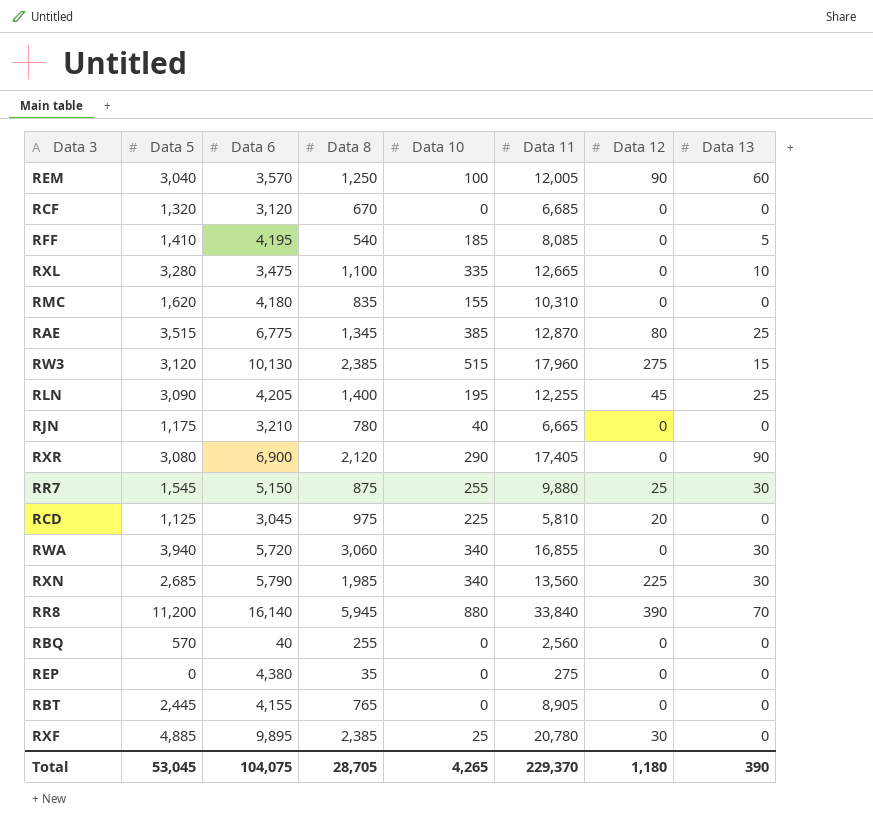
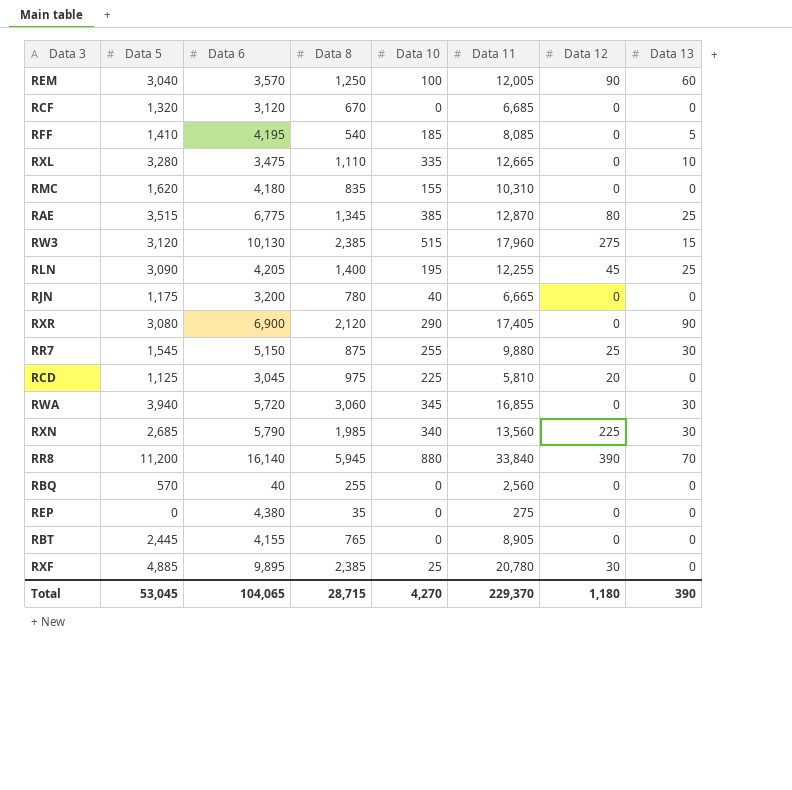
RXL | Data 8: 1,100 -> 1,110
RJN | Data 6: 3,210 -> 3,200
RWA | Data 10: 340 -> 345
Total | Data 6: 104,075 -> 104,065
Total | Data 8: 28,705 -> 28,715
Total | Data 10: 4,265 -> 4,270

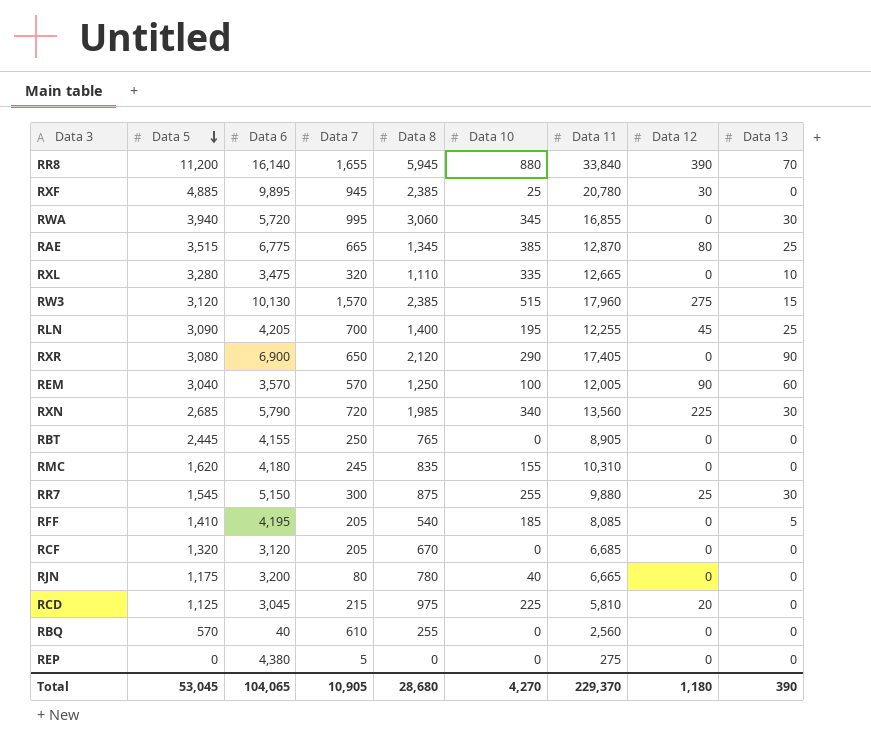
row order: none -> Data 5 descending
column Data 7 | position: none -> 4
REP | Data 8: 35 -> 0
Total | Data 8: 28,715 -> 28,680

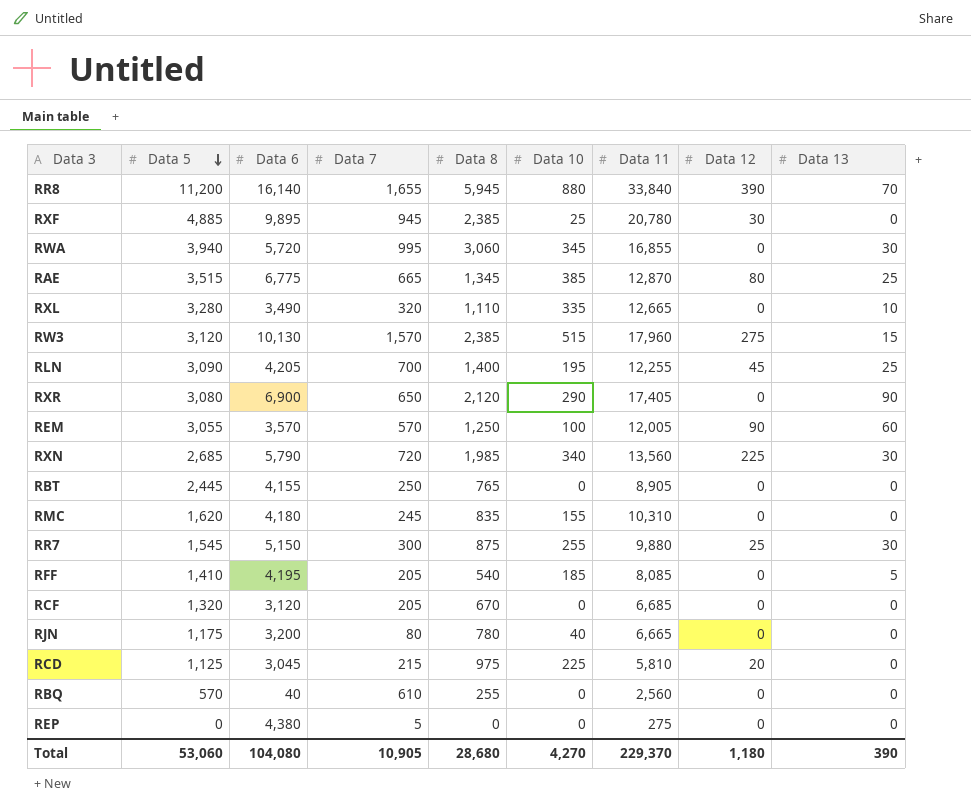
RXL | Data 6: 3,475 -> 3,490
REM | Data 5: 3,040 -> 3,055
Total | Data 5: 53,045 -> 53,060
Total | Data 6: 104,065 -> 104,080

